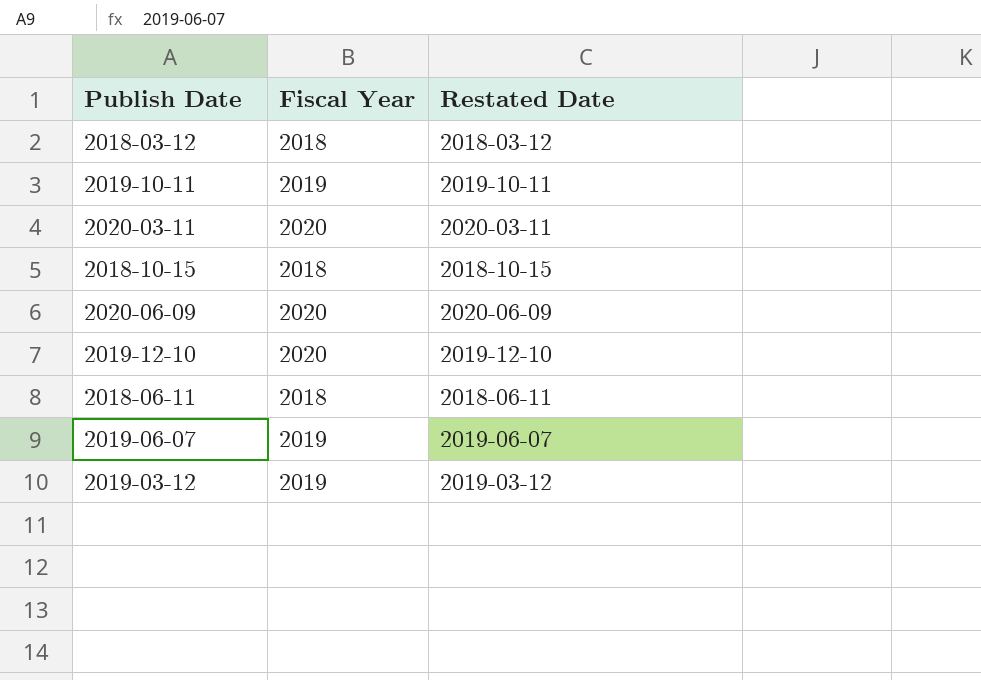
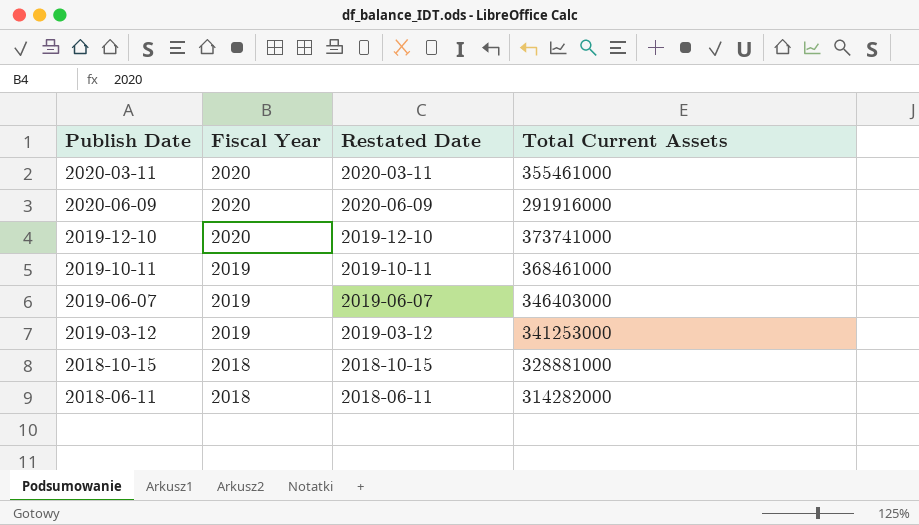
row order: none -> Fiscal Year descending
column Total Current Assets | position: none -> 4
row 2018-03-12: 2018 | 2018-03-12 -> none

